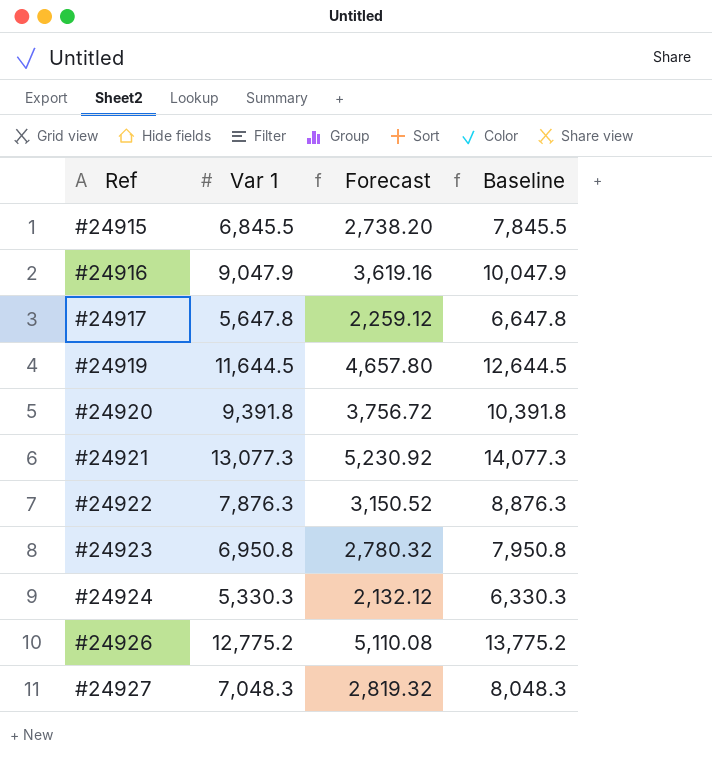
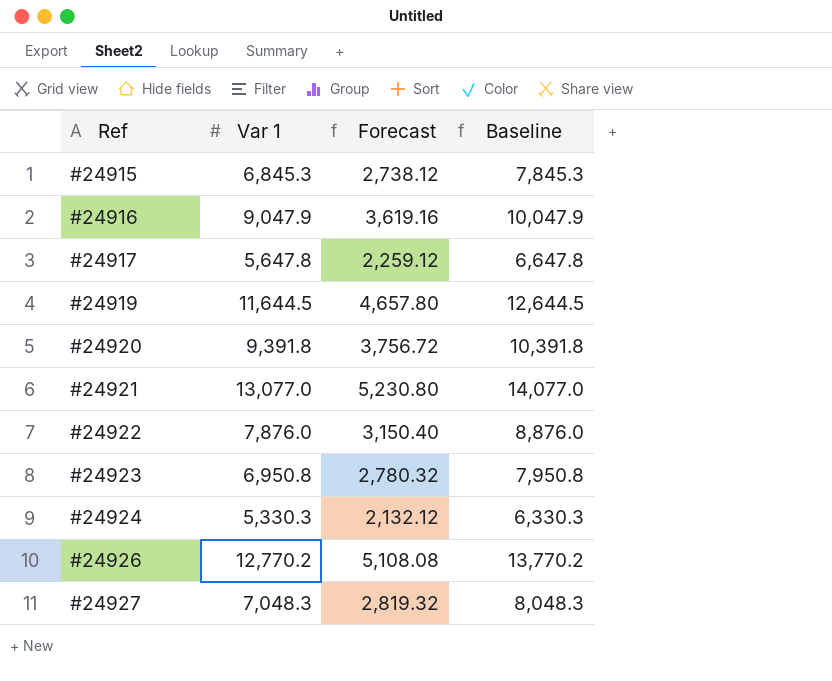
#24915 | Var 1: 6,845.5 -> 6,845.3
#24915 | Forecast: 2,738.20 -> 2,738.12
#24915 | Baseline: 7,845.5 -> 7,845.3
#24921 | Var 1: 13,077.3 -> 13,077.0
#24921 | Forecast: 5,230.92 -> 5,230.80
#24921 | Baseline: 14,077.3 -> 14,077.0
#24922 | Var 1: 7,876.3 -> 7,876.0
#24922 | Forecast: 3,150.52 -> 3,150.40
#24922 | Baseline: 8,876.3 -> 8,876.0
#24926 | Var 1: 12,775.2 -> 12,770.2
#24926 | Forecast: 5,110.08 -> 5,108.08
#24926 | Baseline: 13,775.2 -> 13,770.2

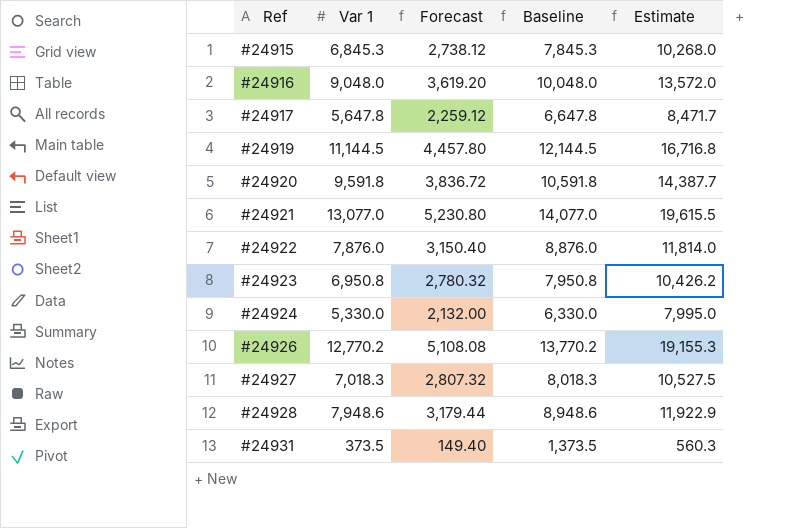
column Estimate | formula: none -> [Var 1] * 1.5
#24916 | Var 1: 9,047.9 -> 9,048.0
#24916 | Forecast: 3,619.16 -> 3,619.20
#24916 | Baseline: 10,047.9 -> 10,048.0
#24919 | Var 1: 11,644.5 -> 11,144.5
#24919 | Forecast: 4,657.80 -> 4,457.80
#24919 | Baseline: 12,644.5 -> 12,144.5
#24920 | Var 1: 9,391.8 -> 9,591.8
#24920 | Forecast: 3,756.72 -> 3,836.72
#24920 | Baseline: 10,391.8 -> 10,591.8
#24924 | Var 1: 5,330.3 -> 5,330.0
#24924 | Forecast: 2,132.12 -> 2,132.00
#24924 | Baseline: 6,330.3 -> 6,330.0
#24927 | Var 1: 7,048.3 -> 7,018.3
#24927 | Forecast: 2,819.32 -> 2,807.32
#24927 | Baseline: 8,048.3 -> 8,018.3
row #24928: none -> 7,948.6 | 3,179.44 | 8,948.6 | 11,922.9
row #24931: none -> 373.5 | 149.40 | 1,373.5 | 560.3

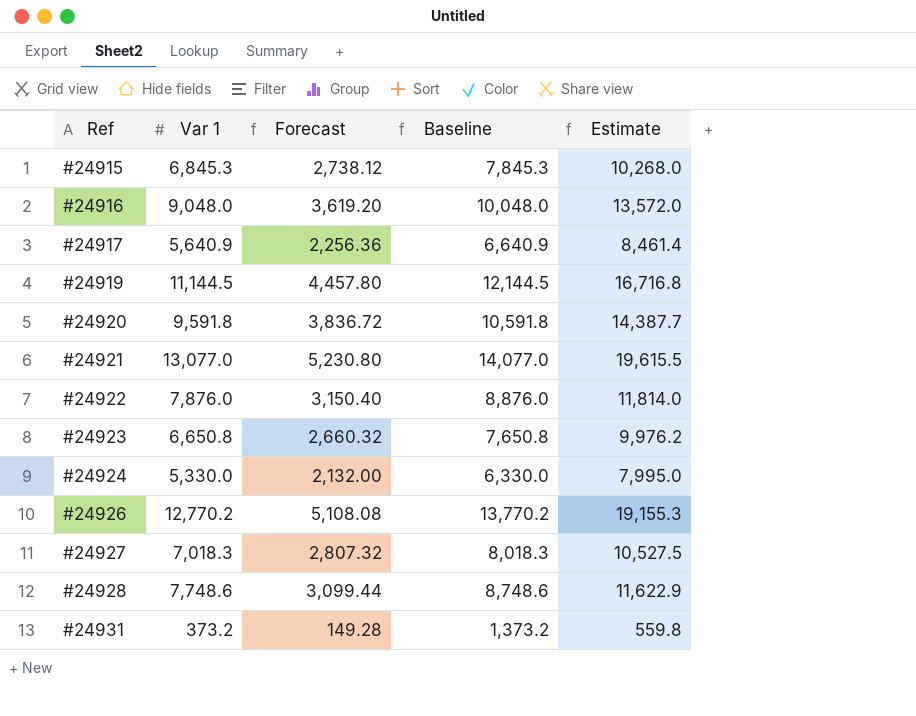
#24917 | Var 1: 5,647.8 -> 5,640.9
#24917 | Forecast: 2,259.12 -> 2,256.36
#24917 | Baseline: 6,647.8 -> 6,640.9
#24917 | Estimate: 8,471.7 -> 8,461.4
#24923 | Var 1: 6,950.8 -> 6,650.8
#24923 | Forecast: 2,780.32 -> 2,660.32
#24923 | Baseline: 7,950.8 -> 7,650.8
#24923 | Estimate: 10,426.2 -> 9,976.2
#24928 | Var 1: 7,948.6 -> 7,748.6
#24928 | Forecast: 3,179.44 -> 3,099.44
#24928 | Baseline: 8,948.6 -> 8,748.6
#24928 | Estimate: 11,922.9 -> 11,622.9
#24931 | Var 1: 373.5 -> 373.2
#24931 | Forecast: 149.40 -> 149.28
#24931 | Baseline: 1,373.5 -> 1,373.2
#24931 | Estimate: 560.3 -> 559.8

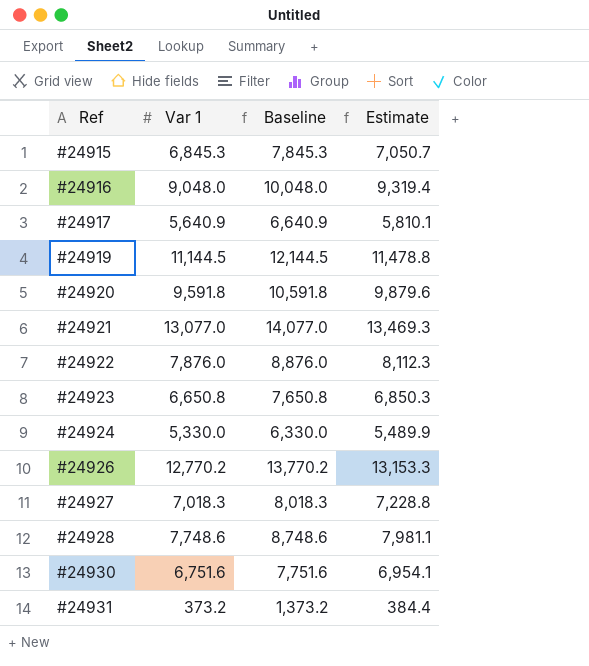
column Forecast | formula: [Var 1] * 0.4 -> none
column Estimate | formula: [Var 1] * 1.5 -> [Var 1] * 1.03
row #24930: none -> 6,751.6 | 7,751.6 | 6,954.1

